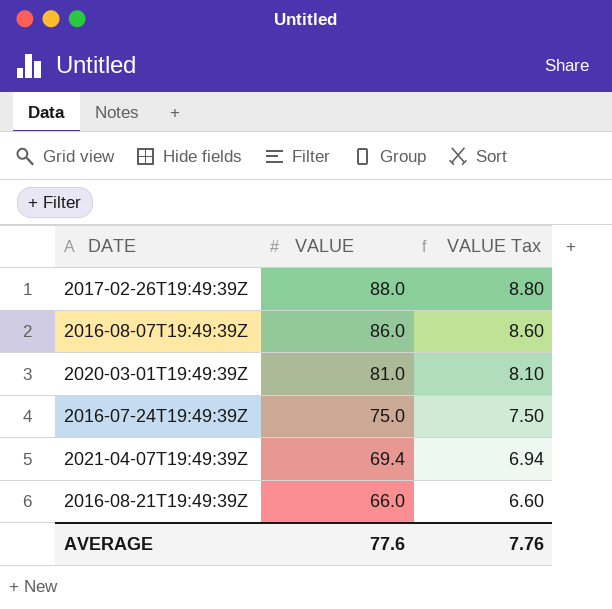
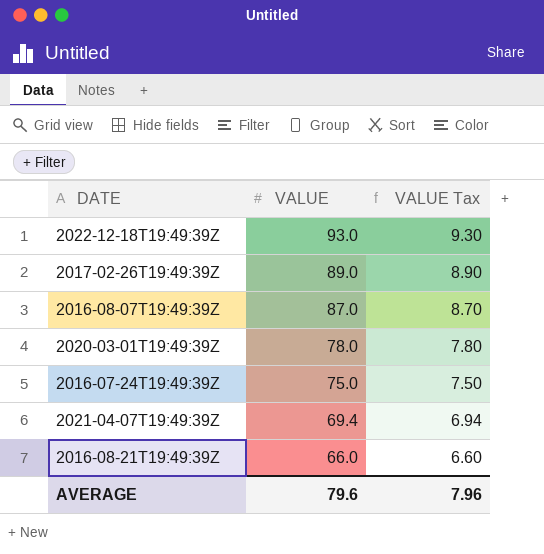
row 2022-12-18T19:49:39Z: none -> 93.0 | 9.30
2017-02-26T19:49:39Z | VALUE: 88.0 -> 89.0
2017-02-26T19:49:39Z | VALUE Tax: 8.80 -> 8.90
2016-08-07T19:49:39Z | VALUE: 86.0 -> 87.0
2016-08-07T19:49:39Z | VALUE Tax: 8.60 -> 8.70
2020-03-01T19:49:39Z | VALUE: 81.0 -> 78.0
2020-03-01T19:49:39Z | VALUE Tax: 8.10 -> 7.80
AVERAGE | VALUE: 77.6 -> 79.6
AVERAGE | VALUE Tax: 7.76 -> 7.96

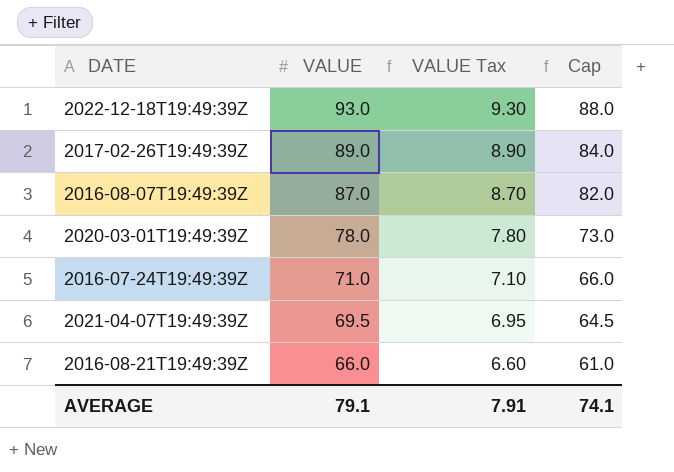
column Cap | formula: none -> [VALUE] - 5
2016-07-24T19:49:39Z | VALUE: 75.0 -> 71.0
2016-07-24T19:49:39Z | VALUE Tax: 7.50 -> 7.10
2021-04-07T19:49:39Z | VALUE: 69.4 -> 69.5
2021-04-07T19:49:39Z | VALUE Tax: 6.94 -> 6.95
AVERAGE | VALUE: 79.6 -> 79.1
AVERAGE | VALUE Tax: 7.96 -> 7.91

